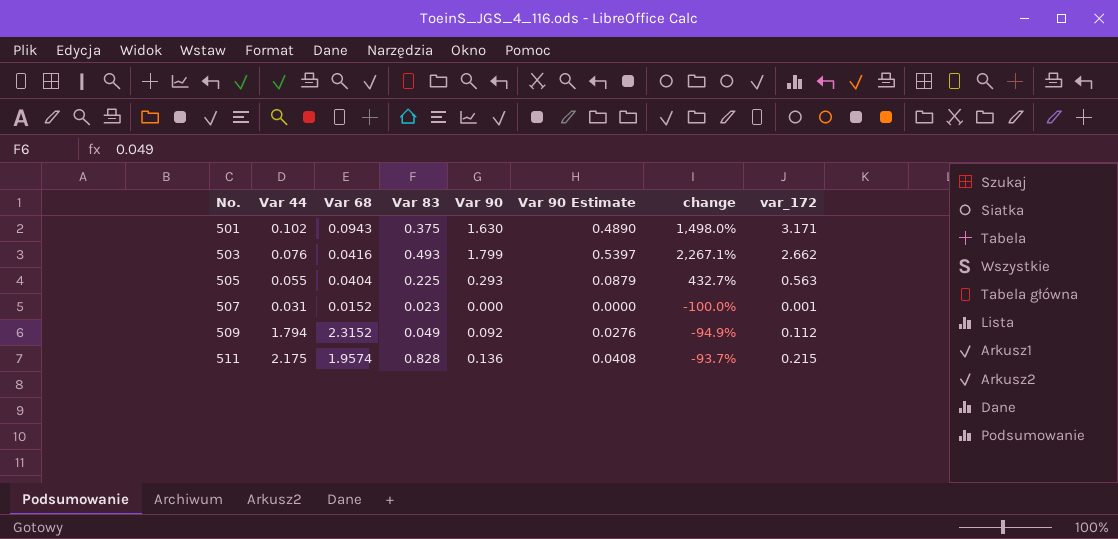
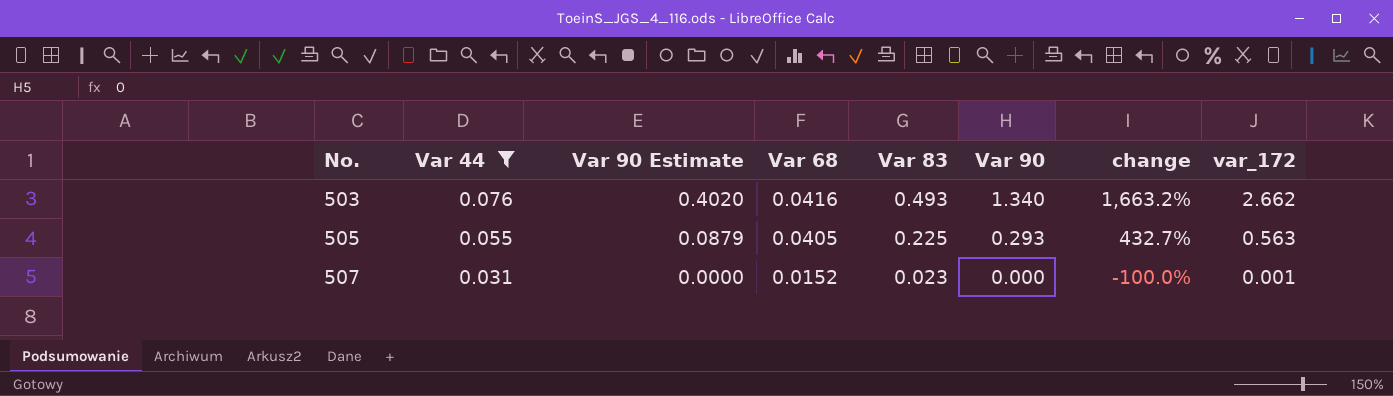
filter: none -> Var 44 <= 0.076
column Var 90 Estimate | position: 6 -> 3
503 | Var 90 Estimate: 0.5397 -> 0.4020
503 | Var 90: 1.799 -> 1.340
503 | change: 2,267.1% -> 1,663.2%
505 | Var 68: 0.0404 -> 0.0405

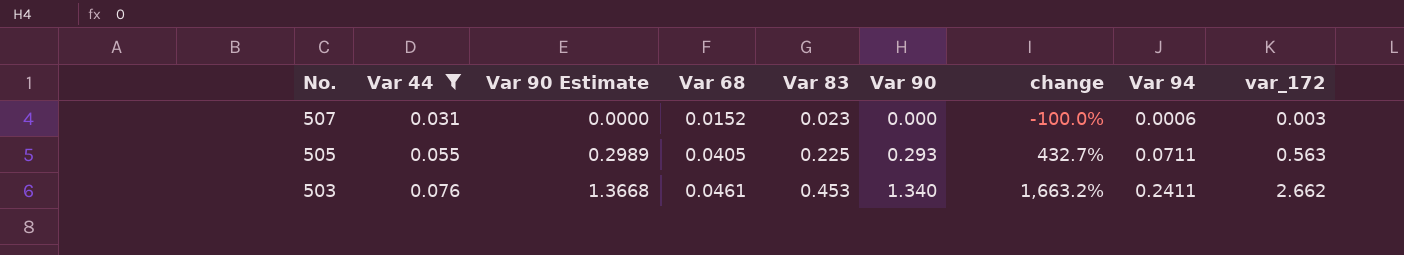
row order: No. ascending -> No. descending
column Var 90 Estimate | formula: [Var 90] * 0.3 -> [Var 90] * 1.02
column Var 94 | position: none -> 8
507 | var_172: 0.001 -> 0.003
503 | Var 68: 0.0416 -> 0.0461
503 | Var 83: 0.493 -> 0.453

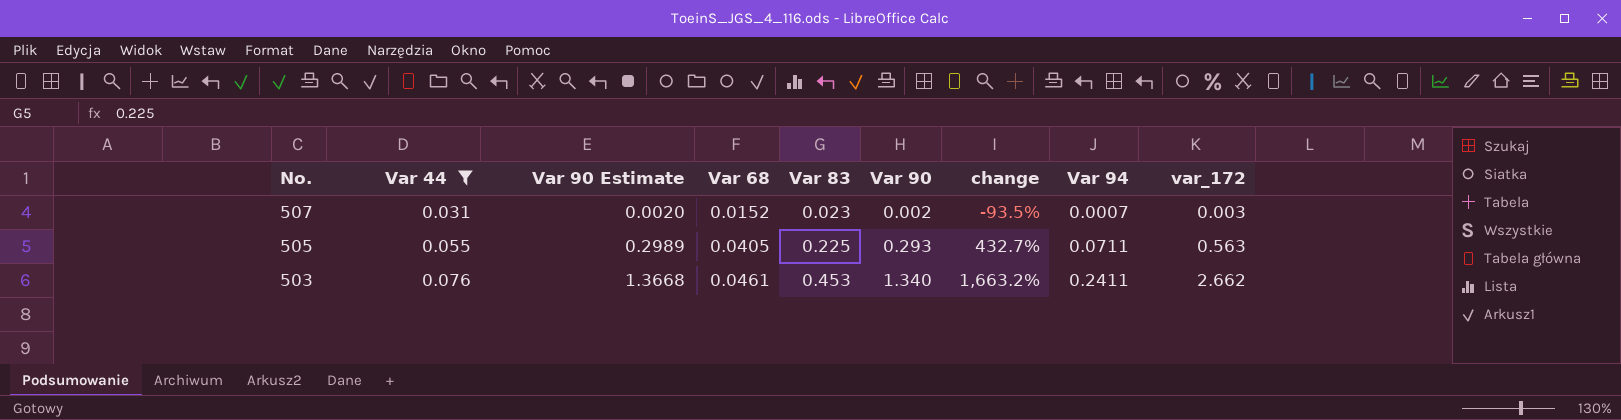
507 | Var 90 Estimate: 0.0000 -> 0.0020
507 | Var 90: 0.000 -> 0.002
507 | change: -100.0% -> -93.5%
507 | Var 94: 0.0006 -> 0.0007

